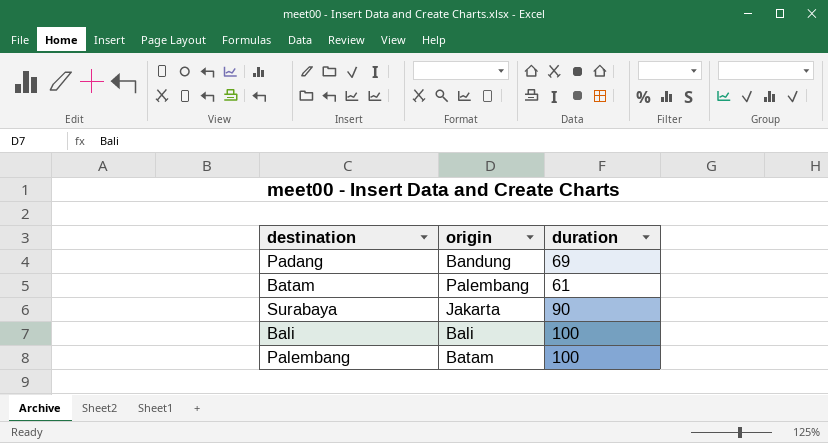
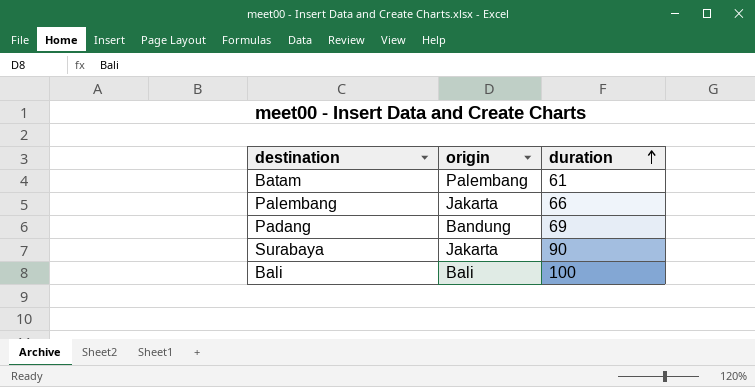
row order: none -> duration ascending
Palembang | origin: Batam -> Jakarta
Palembang | duration: 100 -> 66

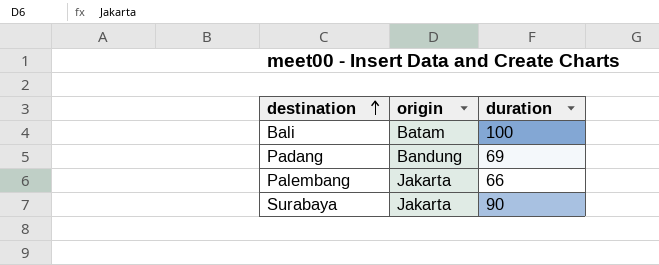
row order: duration ascending -> destination ascending
row Batam: Palembang | 61 -> none
Bali | origin: Bali -> Batam

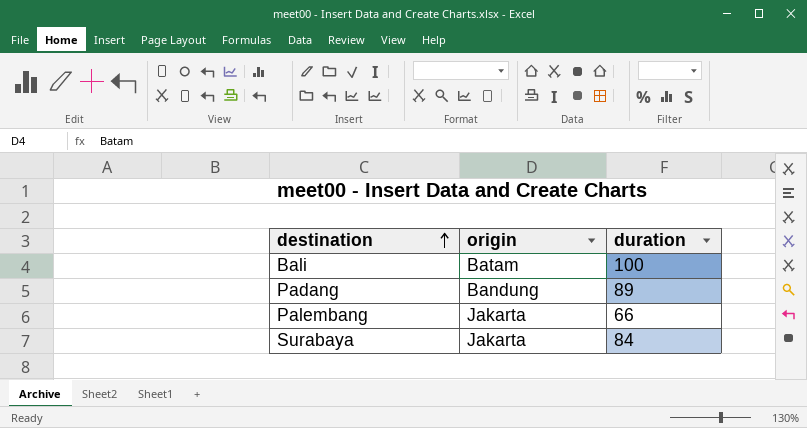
Padang | duration: 69 -> 89
Surabaya | duration: 90 -> 84

